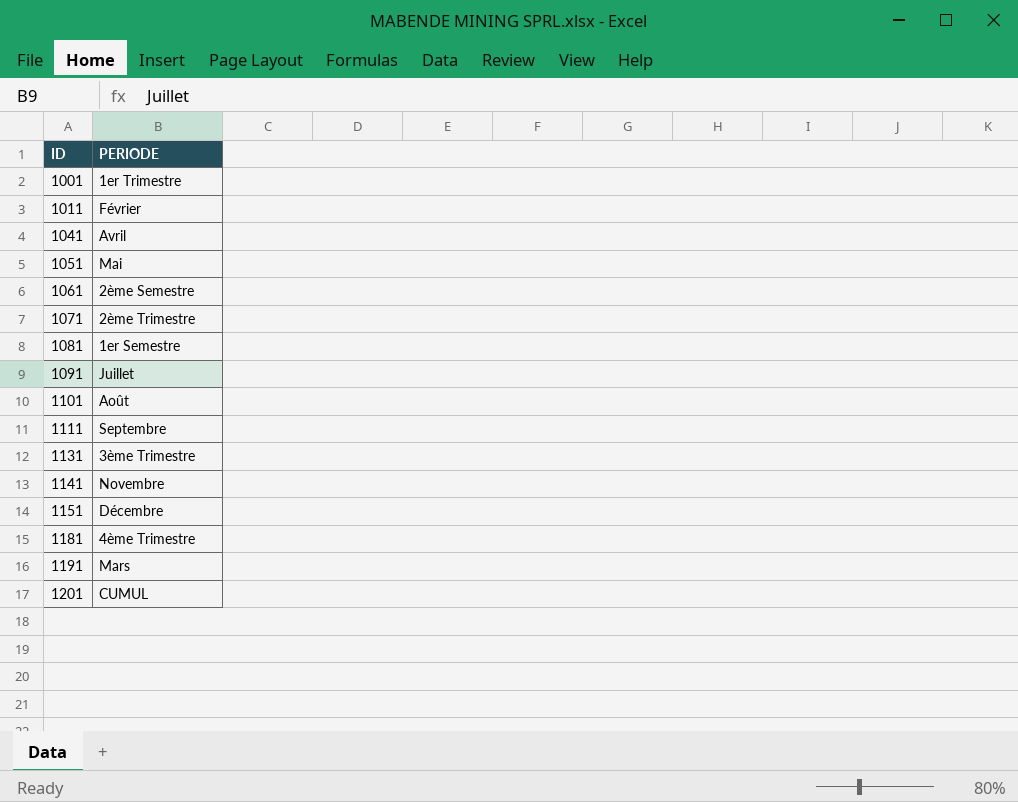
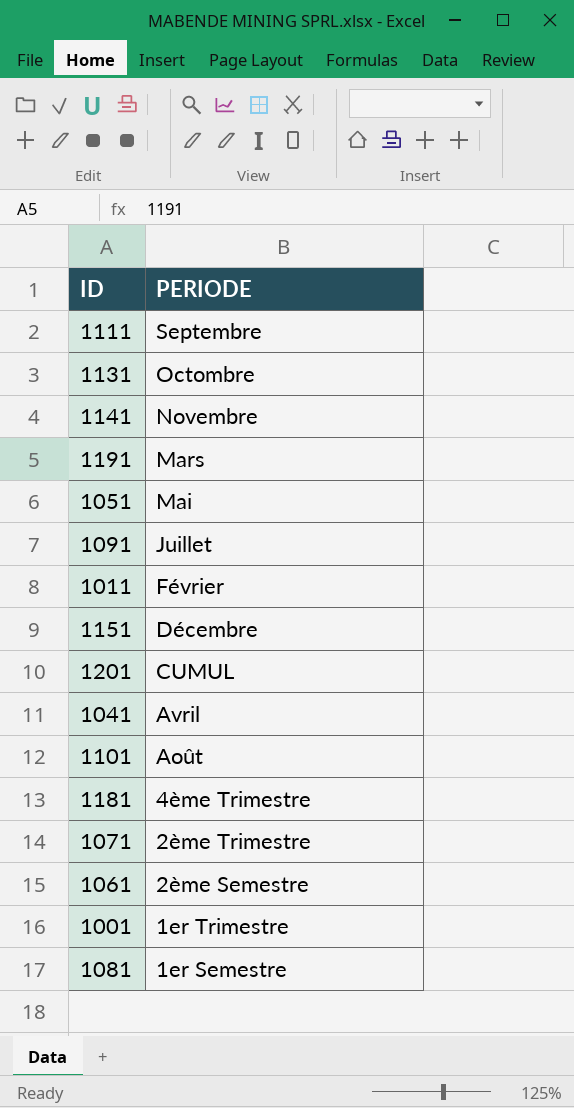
row order: ID ascending -> PERIODE descending
1131 | PERIODE: 3ème Trimestre -> Octombre

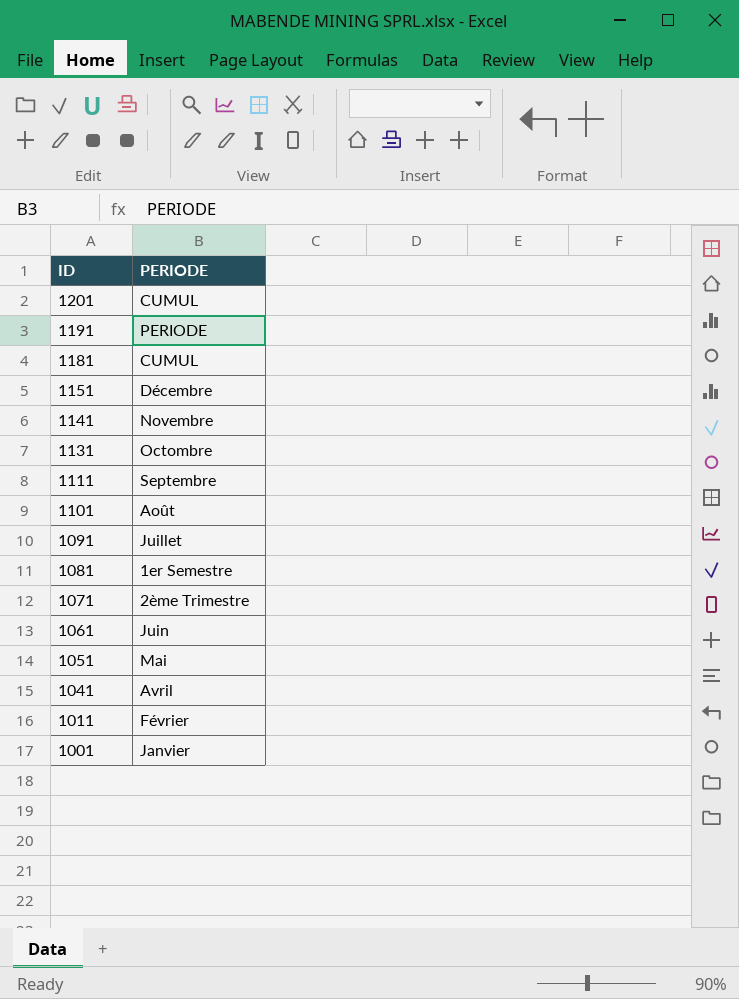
row order: PERIODE descending -> ID descending
1191 | PERIODE: Mars -> PERIODE
1181 | PERIODE: 4ème Trimestre -> CUMUL
1061 | PERIODE: 2ème Semestre -> Juin
1001 | PERIODE: 1er Trimestre -> Janvier

